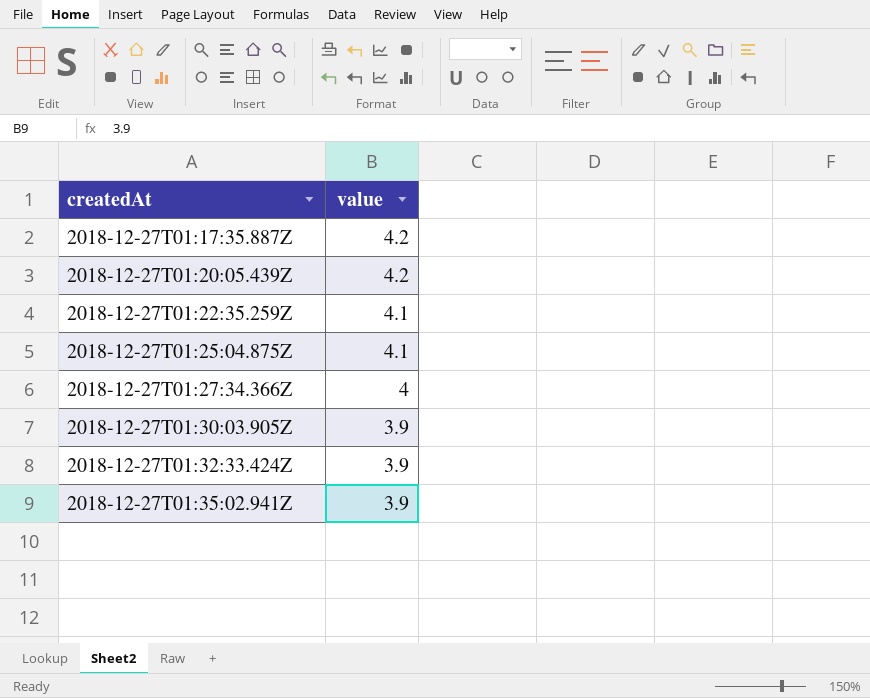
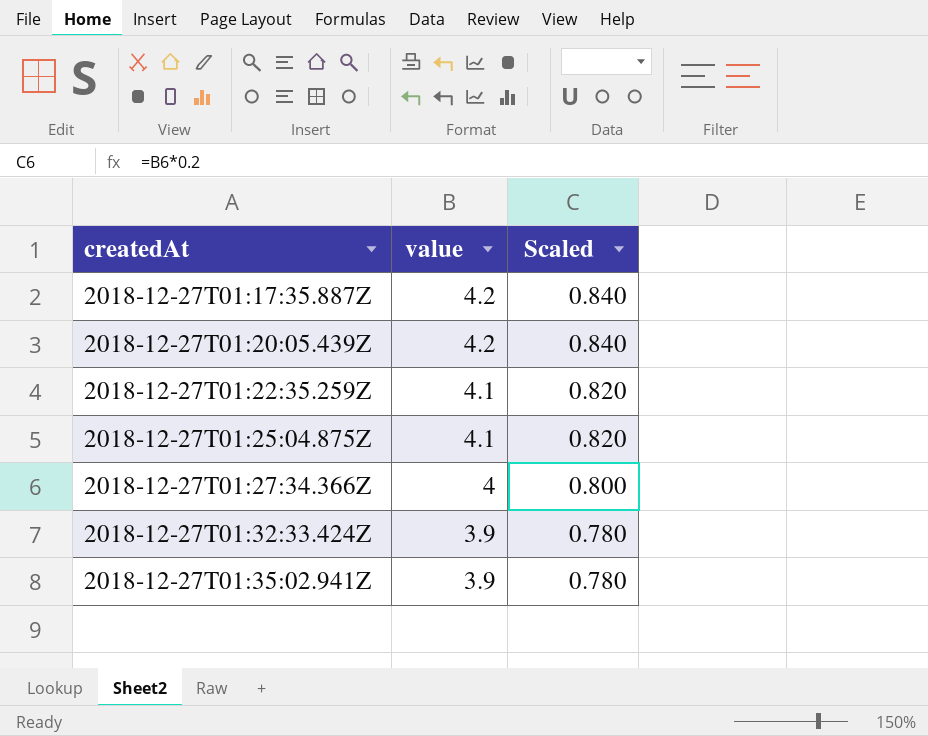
column Scaled | formula: none -> [value] * 0.2
row 2018-12-27T01:30:03.905Z: 3.9 -> none

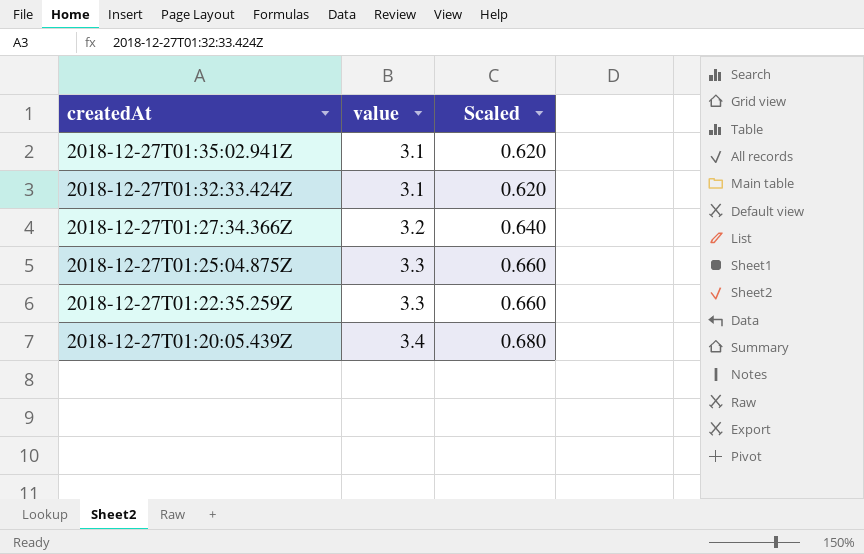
row order: createdAt ascending -> createdAt descending
row 2018-12-27T01:17:35.887Z: 4.2 | 0.840 -> none
2018-12-27T01:35:02.941Z | value: 3.9 -> 3.1
2018-12-27T01:35:02.941Z | Scaled: 0.780 -> 0.620
2018-12-27T01:32:33.424Z | value: 3.9 -> 3.1
2018-12-27T01:32:33.424Z | Scaled: 0.780 -> 0.620
2018-12-27T01:27:34.366Z | value: 4 -> 3.2
2018-12-27T01:27:34.366Z | Scaled: 0.800 -> 0.640
2018-12-27T01:25:04.875Z | value: 4.1 -> 3.3
2018-12-27T01:25:04.875Z | Scaled: 0.820 -> 0.660
2018-12-27T01:22:35.259Z | value: 4.1 -> 3.3
2018-12-27T01:22:35.259Z | Scaled: 0.820 -> 0.660
2018-12-27T01:20:05.439Z | value: 4.2 -> 3.4
2018-12-27T01:20:05.439Z | Scaled: 0.840 -> 0.680

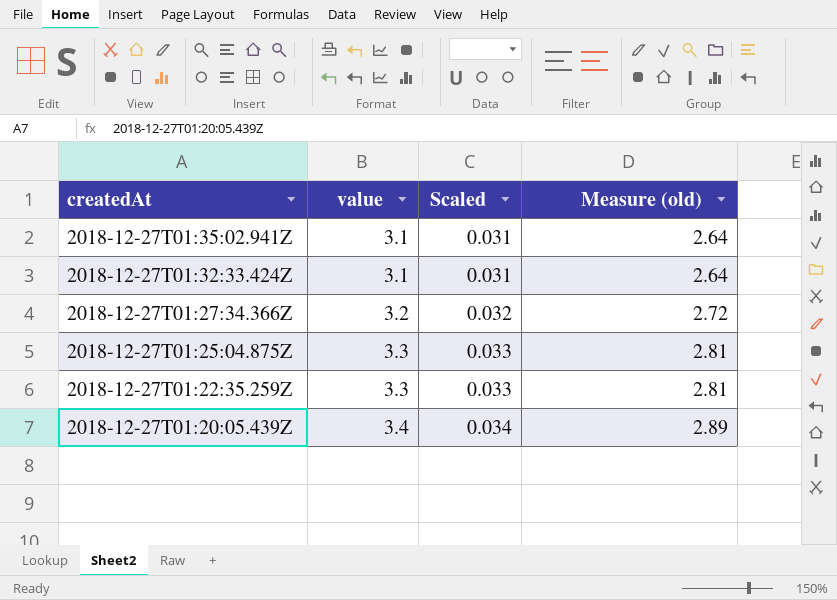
column Scaled | formula: [value] * 0.2 -> [value] * 0.01
column Measure (old) | formula: none -> [value] * 0.85

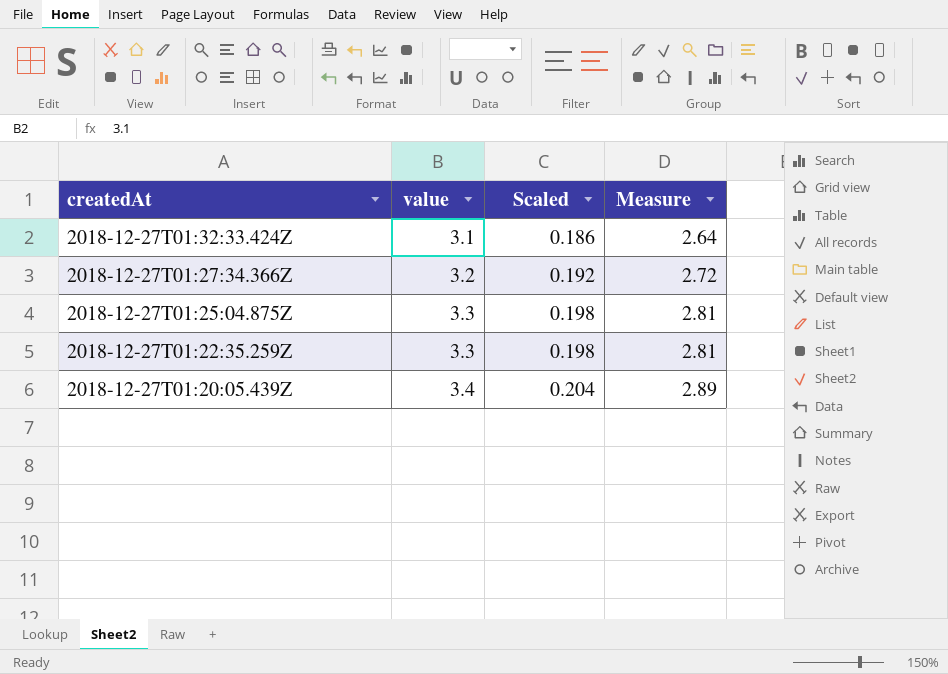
column Scaled | formula: [value] * 0.01 -> [value] * 0.06
column name: Measure (old) -> Measure
row 2018-12-27T01:35:02.941Z: 3.1 | 0.031 | 2.64 -> none

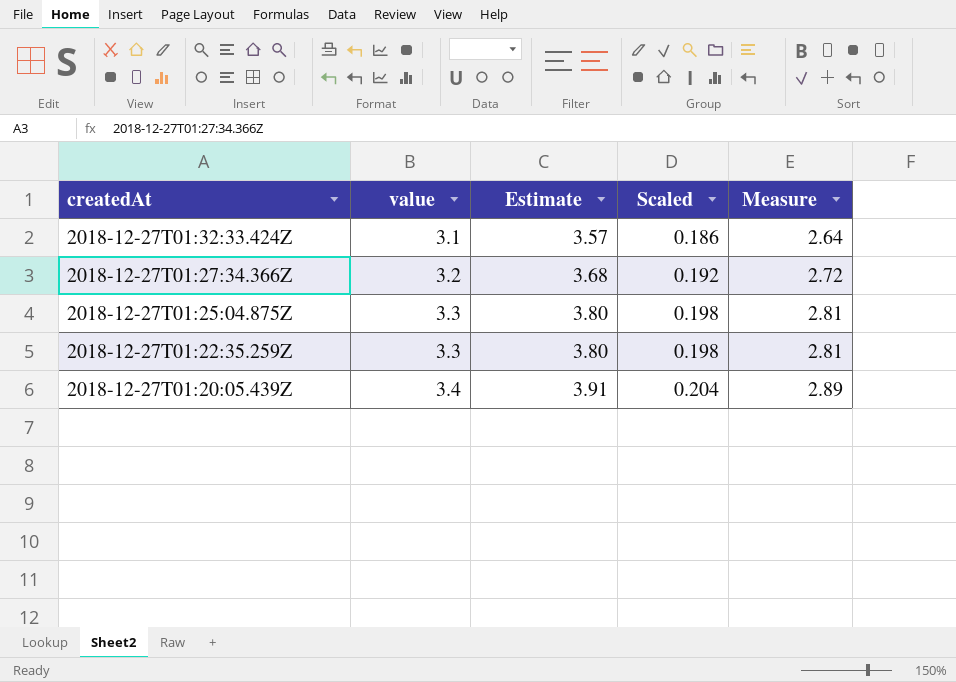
column Estimate | formula: none -> [value] * 1.15

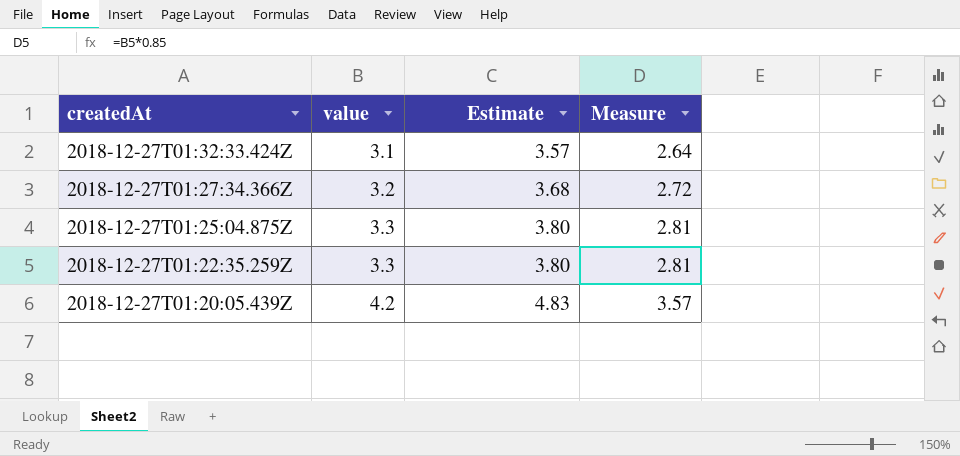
column Scaled | formula: [value] * 0.06 -> none
2018-12-27T01:20:05.439Z | value: 3.4 -> 4.2
2018-12-27T01:20:05.439Z | Estimate: 3.91 -> 4.83
2018-12-27T01:20:05.439Z | Measure: 2.89 -> 3.57

